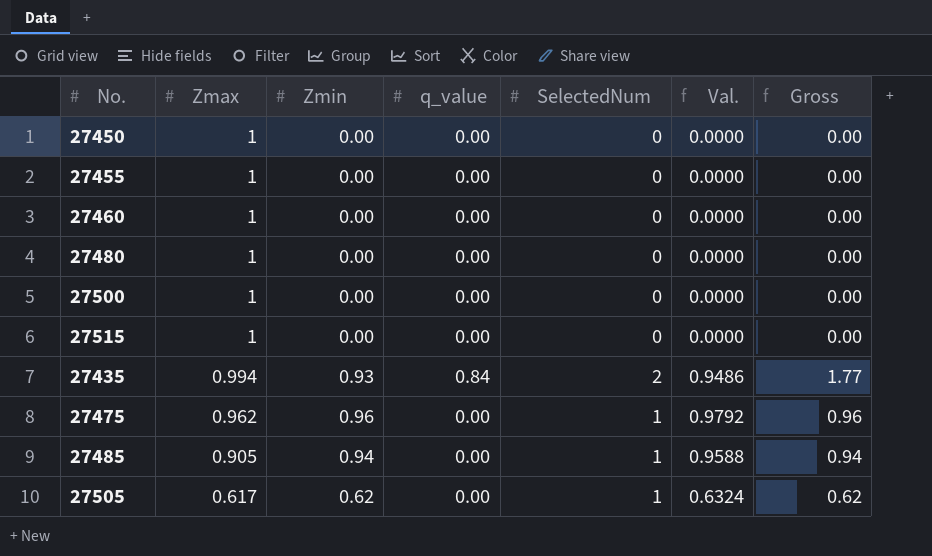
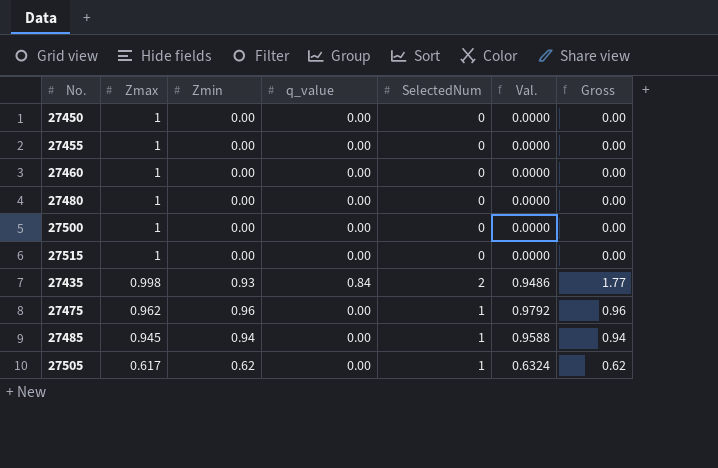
27435 | Zmax: 0.994 -> 0.998
27485 | Zmax: 0.905 -> 0.945

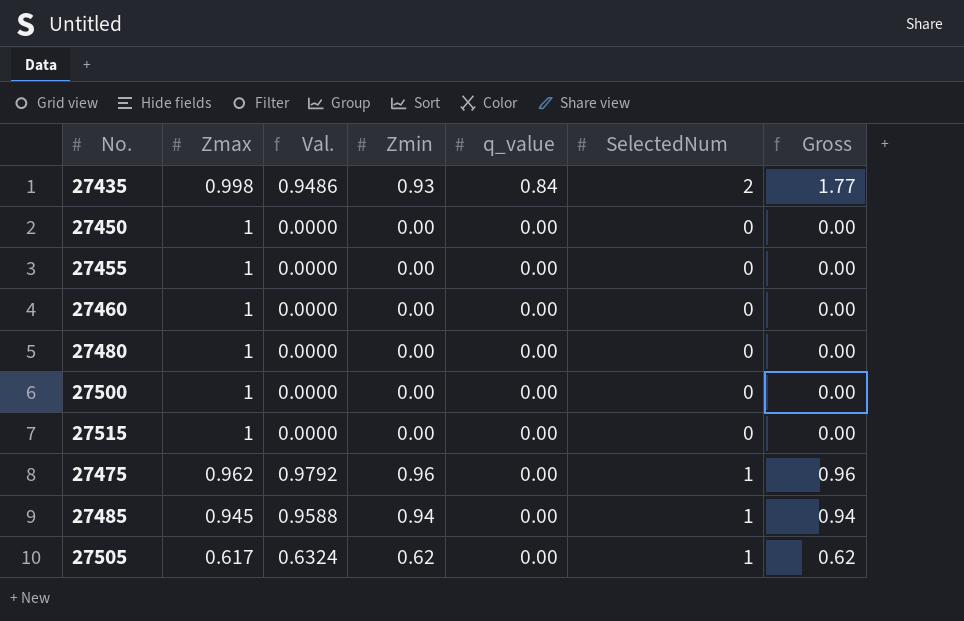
row order: Zmax descending -> q_value descending
column Val. | position: 6 -> 3

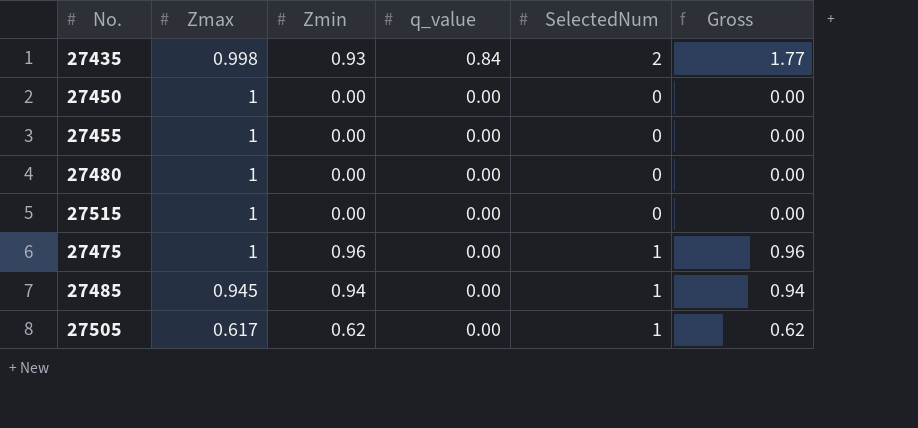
column Val. | formula: [Zmin] * 1.02 -> none
row 27460: 1 | 0.0000 | 0.00 | 0.00 | 0 | 0.00 -> none
row 27500: 1 | 0.0000 | 0.00 | 0.00 | 0 | 0.00 -> none
27475 | Zmax: 0.962 -> 1

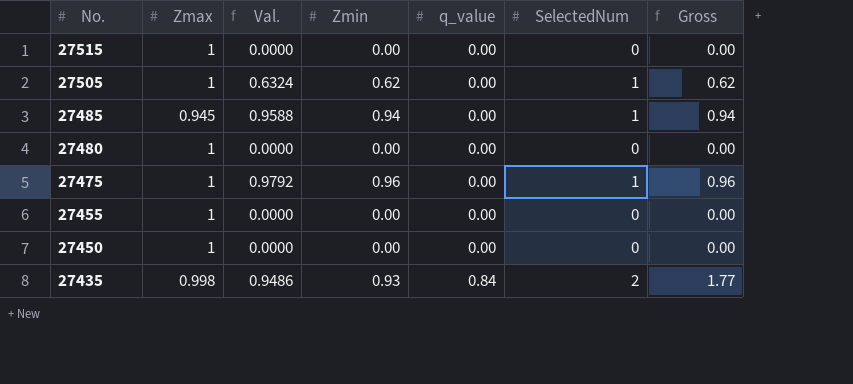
row order: q_value descending -> No. descending
column Val. | formula: none -> [Zmin] * 1.02
27505 | Zmax: 0.617 -> 1

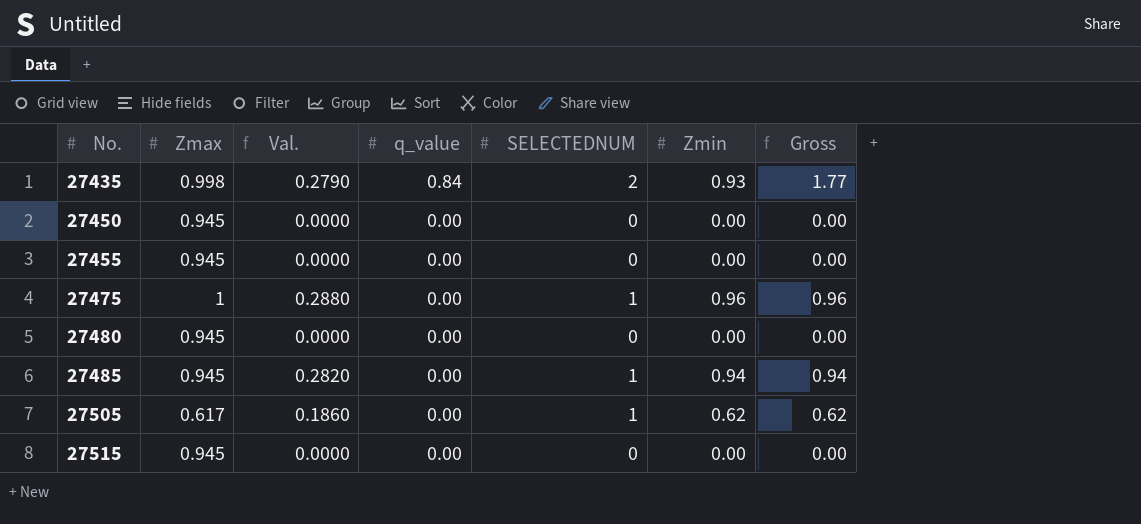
row order: No. descending -> No. ascending
column Val. | formula: [Zmin] * 1.02 -> [Zmin] * 0.3
column name: SelectedNum -> SELECTEDNUM
column Zmin | position: 4 -> 6
27450 | Zmax: 1 -> 0.945
27455 | Zmax: 1 -> 0.945
27480 | Zmax: 1 -> 0.945
27505 | Zmax: 1 -> 0.617
27515 | Zmax: 1 -> 0.945

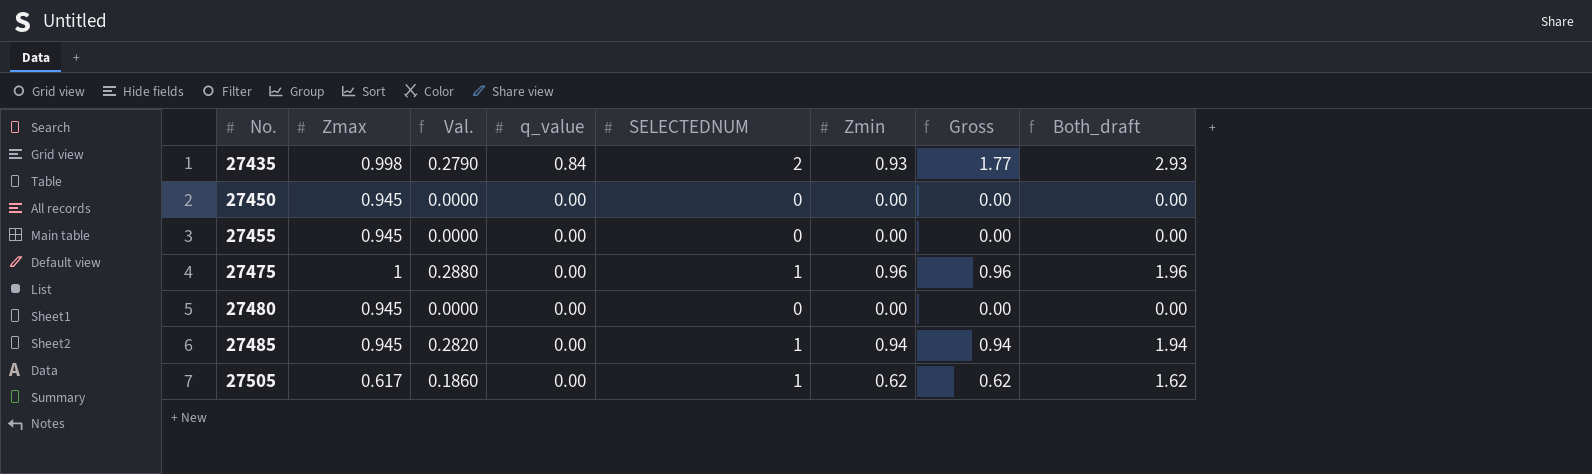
column Both_draft | formula: none -> [SELECTEDNUM] + [Zmin]
row 27515: 0.945 | 0.0000 | 0.00 | 0 | 0.00 | 0.00 -> none

